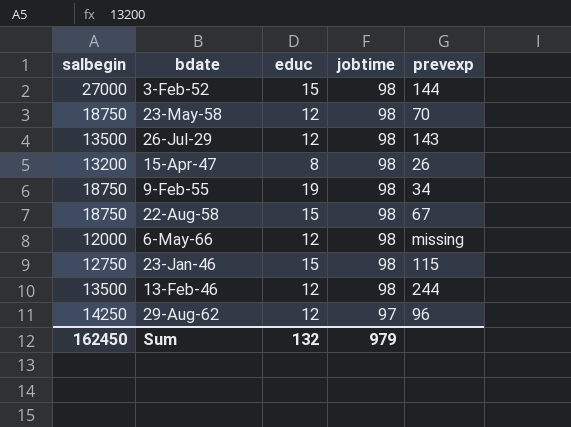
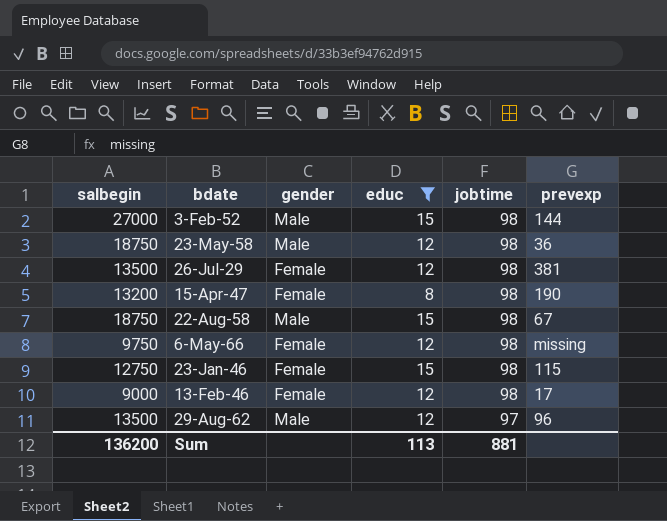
filter: none -> educ != 19
column gender | position: none -> 3
23-May-58 | prevexp: 70 -> 36
26-Jul-29 | prevexp: 143 -> 381
15-Apr-47 | prevexp: 26 -> 190
6-May-66 | salbegin: 12000 -> 9750
13-Feb-46 | salbegin: 13500 -> 9000
13-Feb-46 | prevexp: 244 -> 17
29-Aug-62 | salbegin: 14250 -> 13500
Sum | salbegin: 162450 -> 136200
Sum | educ: 132 -> 113
Sum | jobtime: 979 -> 881

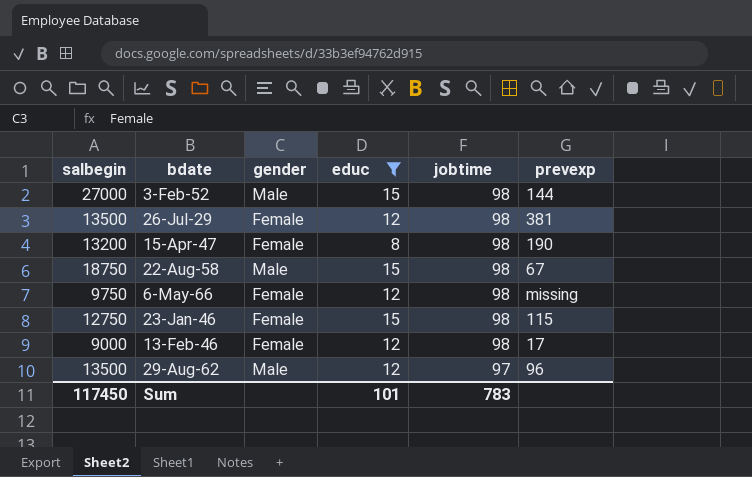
row 23-May-58: 18750 | Male | 12 | 98 | 36 -> none
Sum | salbegin: 136200 -> 117450
Sum | educ: 113 -> 101
Sum | jobtime: 881 -> 783

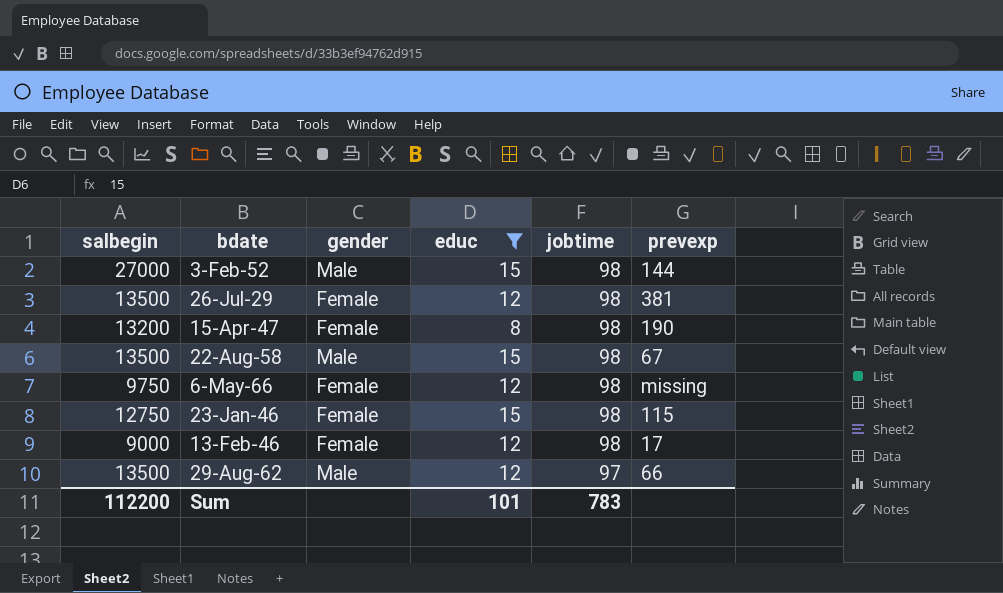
22-Aug-58 | salbegin: 18750 -> 13500
29-Aug-62 | prevexp: 96 -> 66
Sum | salbegin: 117450 -> 112200

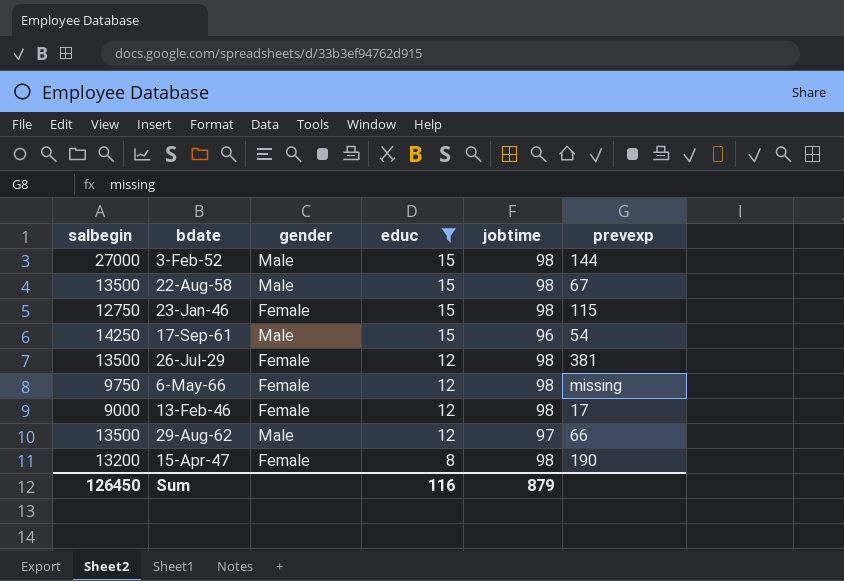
row order: jobtime descending -> educ descending
row 17-Sep-61: none -> 14250 | Male | 15 | 96 | 54
Sum | salbegin: 112200 -> 126450
Sum | educ: 101 -> 116
Sum | jobtime: 783 -> 879

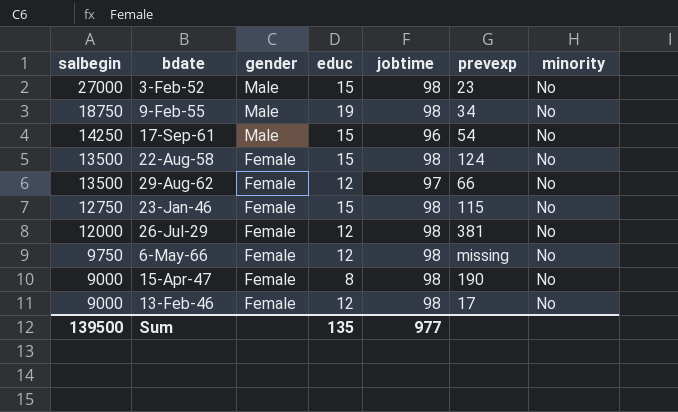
filter: educ != 19 -> none
row order: educ descending -> salbegin descending
column minority | position: none -> 7
3-Feb-52 | prevexp: 144 -> 23
22-Aug-58 | gender: Male -> Female
22-Aug-58 | prevexp: 67 -> 124
29-Aug-62 | gender: Male -> Female
26-Jul-29 | salbegin: 13500 -> 12000
15-Apr-47 | salbegin: 13200 -> 9000
Sum | salbegin: 126450 -> 139500
Sum | educ: 116 -> 135
Sum | jobtime: 879 -> 977

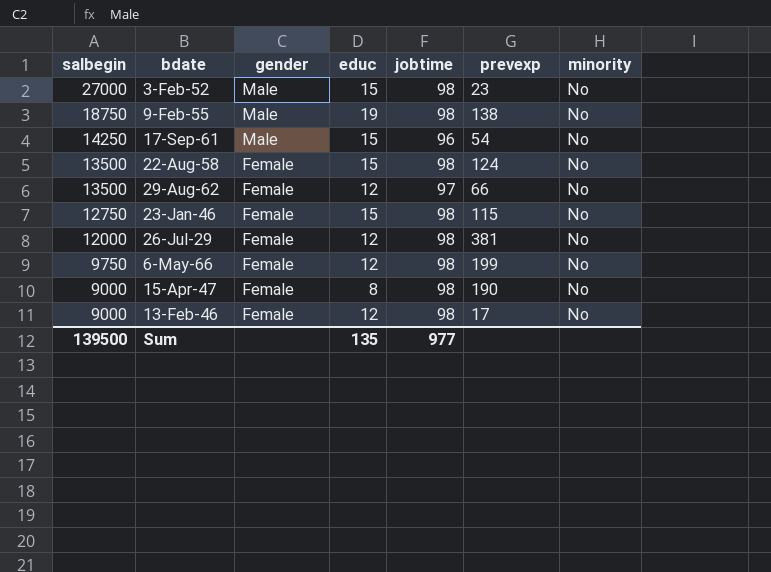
9-Feb-55 | prevexp: 34 -> 138
6-May-66 | prevexp: missing -> 199

